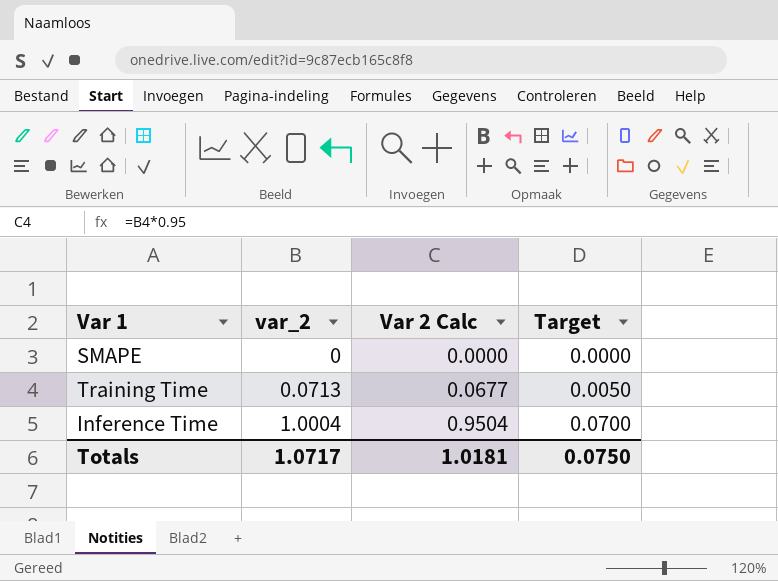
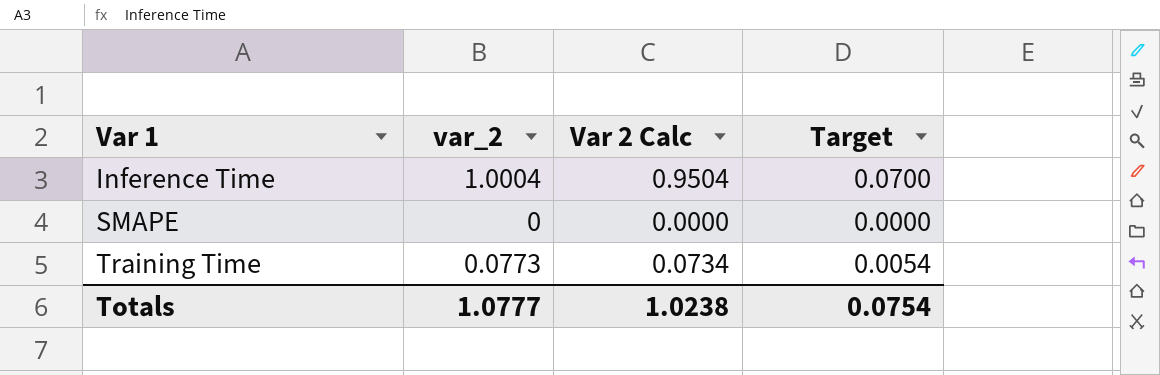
row order: var_2 ascending -> Var 1 ascending
Training Time | var_2: 0.0713 -> 0.0773
Training Time | Var 2 Calc: 0.0677 -> 0.0734
Training Time | Target: 0.0050 -> 0.0054
Totals | var_2: 1.0717 -> 1.0777
Totals | Var 2 Calc: 1.0181 -> 1.0238
Totals | Target: 0.0750 -> 0.0754

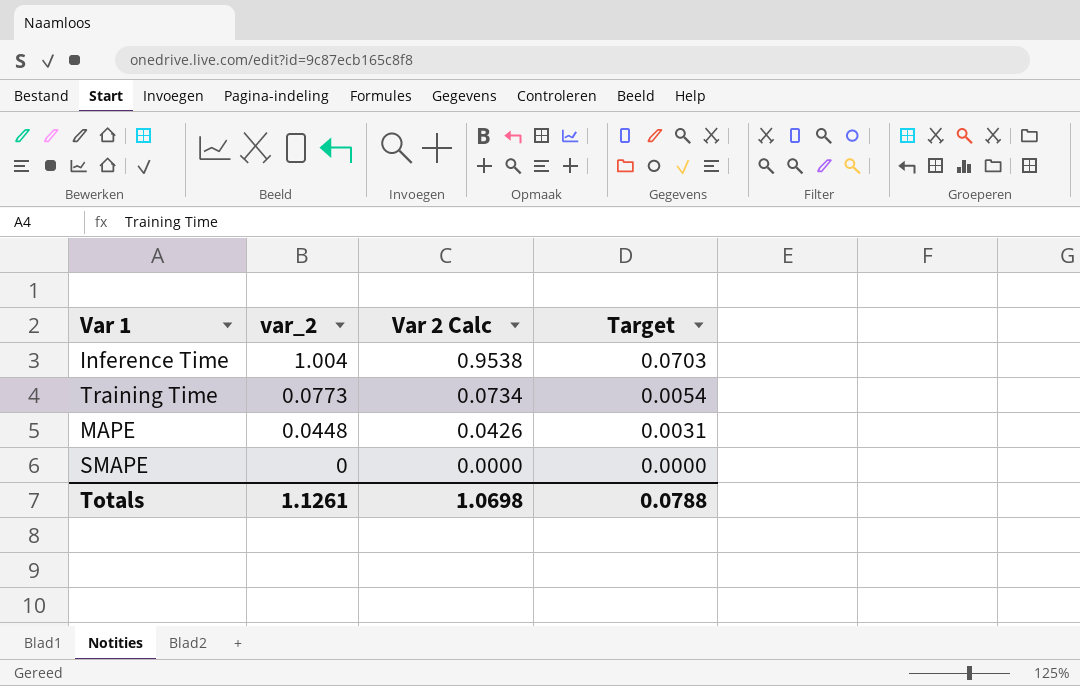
row order: Var 1 ascending -> var_2 descending
Inference Time | var_2: 1.0004 -> 1.004
Inference Time | Var 2 Calc: 0.9504 -> 0.9538
Inference Time | Target: 0.0700 -> 0.0703
row MAPE: none -> 0.0448 | 0.0426 | 0.0031
Totals | var_2: 1.0777 -> 1.1261
Totals | Var 2 Calc: 1.0238 -> 1.0698
Totals | Target: 0.0754 -> 0.0788

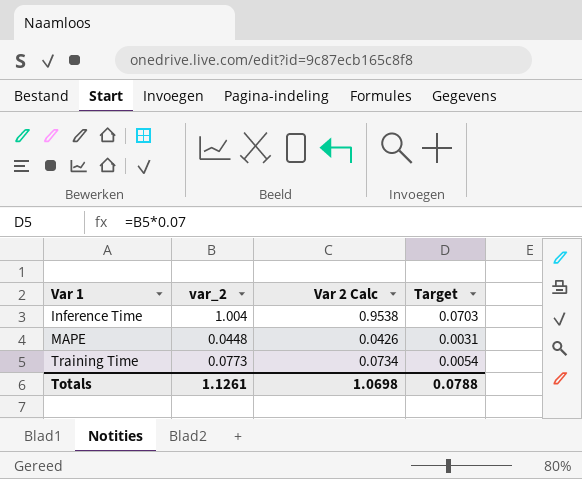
row order: var_2 descending -> Var 1 ascending
row SMAPE: 0 | 0.0000 | 0.0000 -> none

